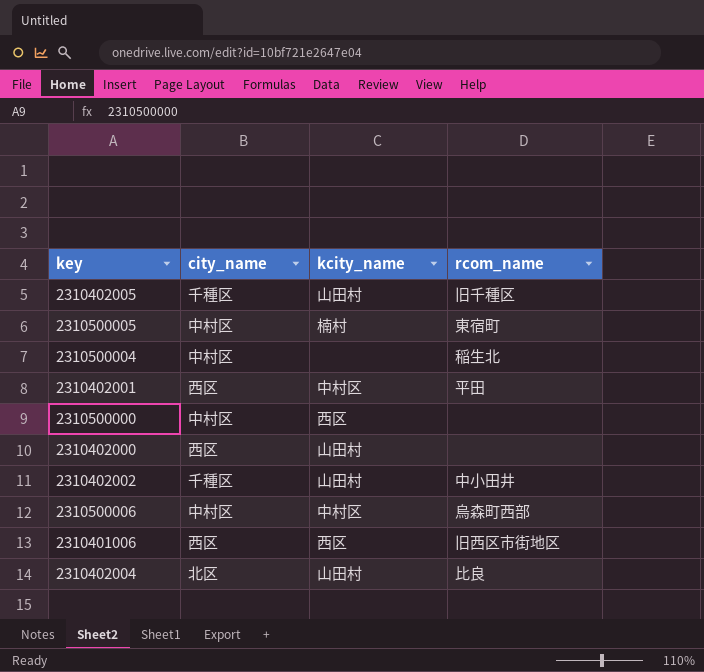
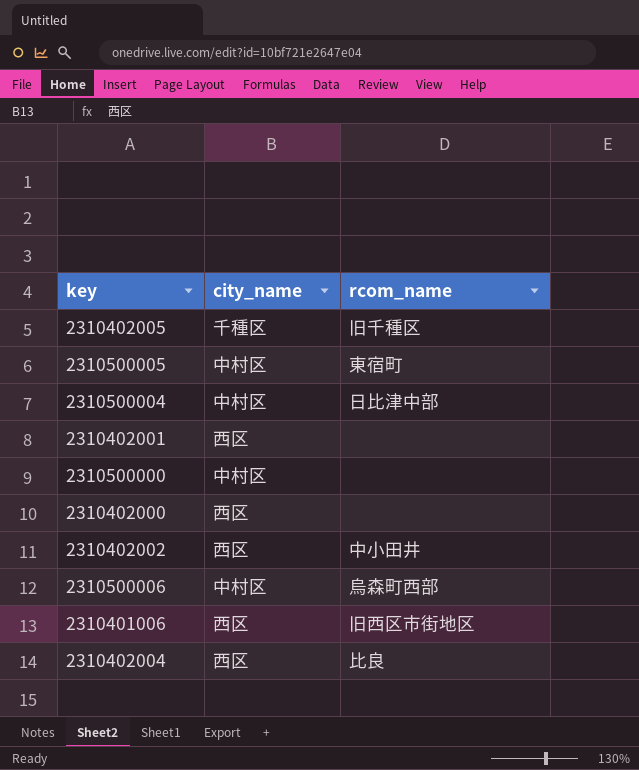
column kcity_name | position: 3 -> none
2310500004 | rcom_name: 稲生北 -> 日比津中部
2310402001 | rcom_name: 平田 -> none
2310402002 | city_name: 千種区 -> 西区
2310402004 | city_name: 北区 -> 西区

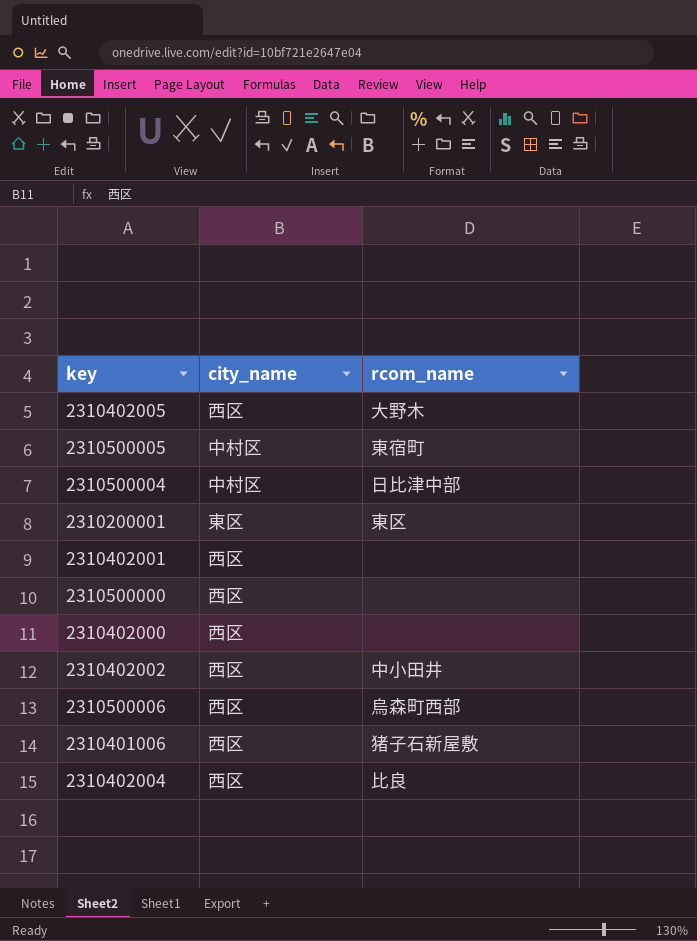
2310402005 | city_name: 千種区 -> 西区
2310402005 | rcom_name: 旧千種区 -> 大野木
row 2310200001: none -> 東区 | 東区
2310500000 | city_name: 中村区 -> 西区
2310500006 | city_name: 中村区 -> 西区
2310401006 | rcom_name: 旧西区市街地区 -> 猪子石新屋敷

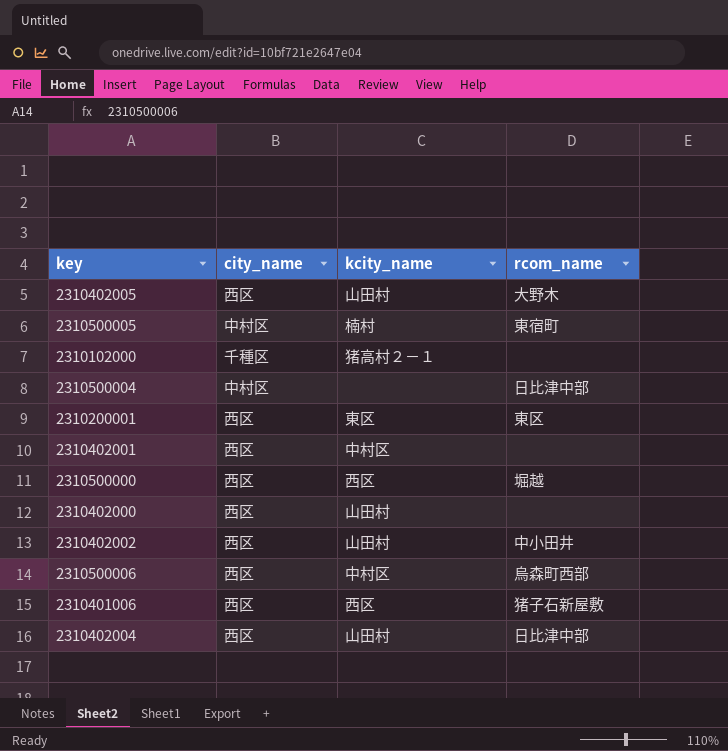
column kcity_name | position: none -> 3
row 2310102000: none -> 千種区 | 猪高村２－１ | none
2310200001 | city_name: 東区 -> 西区
2310500000 | rcom_name: none -> 堀越
2310402004 | rcom_name: 比良 -> 日比津中部

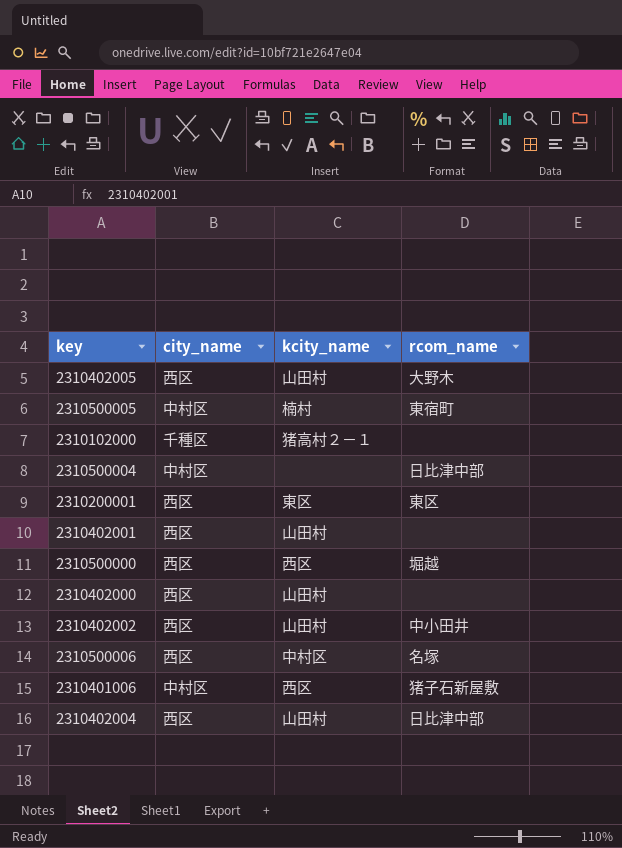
2310402001 | kcity_name: 中村区 -> 山田村
2310500006 | rcom_name: 烏森町西部 -> 名塚
2310401006 | city_name: 西区 -> 中村区

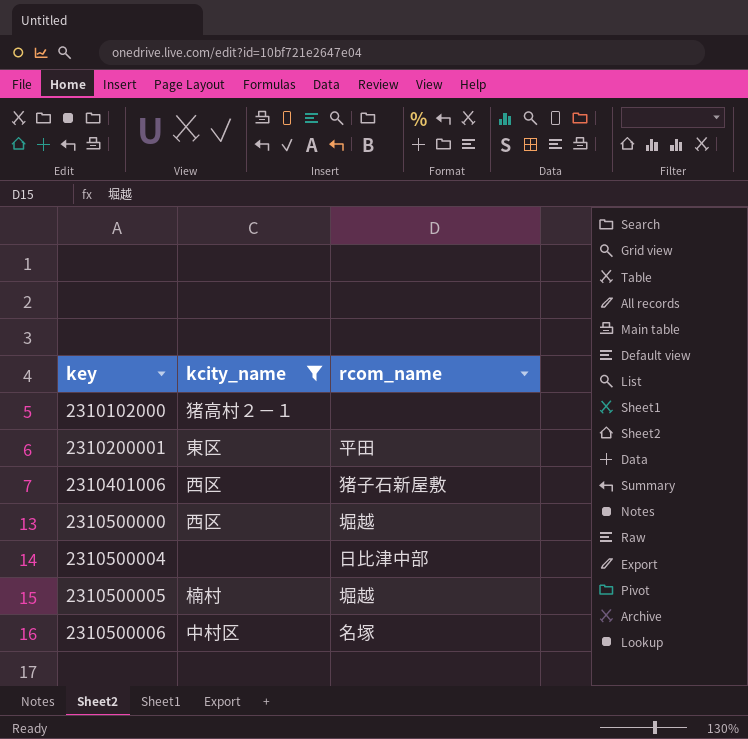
filter: none -> kcity_name != 山田村
row order: none -> key ascending
column city_name | position: 2 -> none
2310200001 | rcom_name: 東区 -> 平田
2310500005 | rcom_name: 東宿町 -> 堀越

